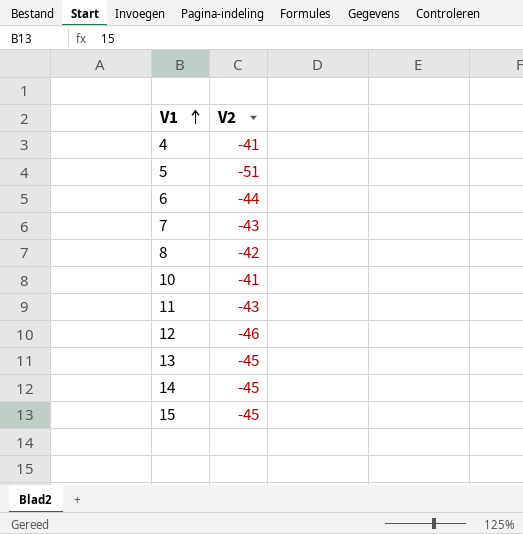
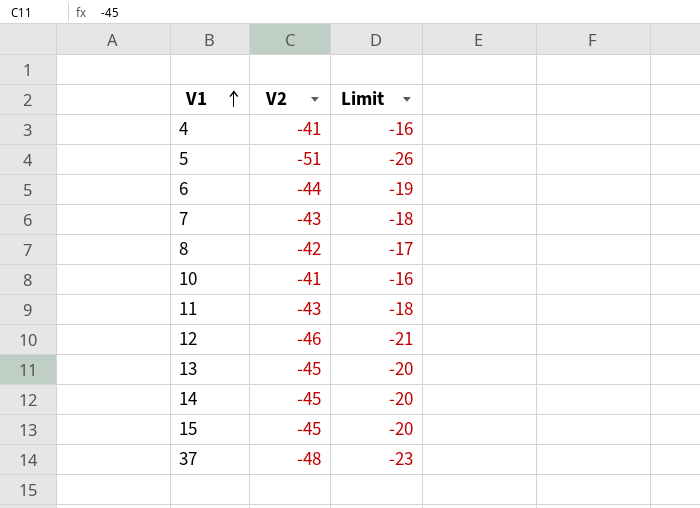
column Limit | formula: none -> [V2] + 25
row 37: none -> -48 | -23

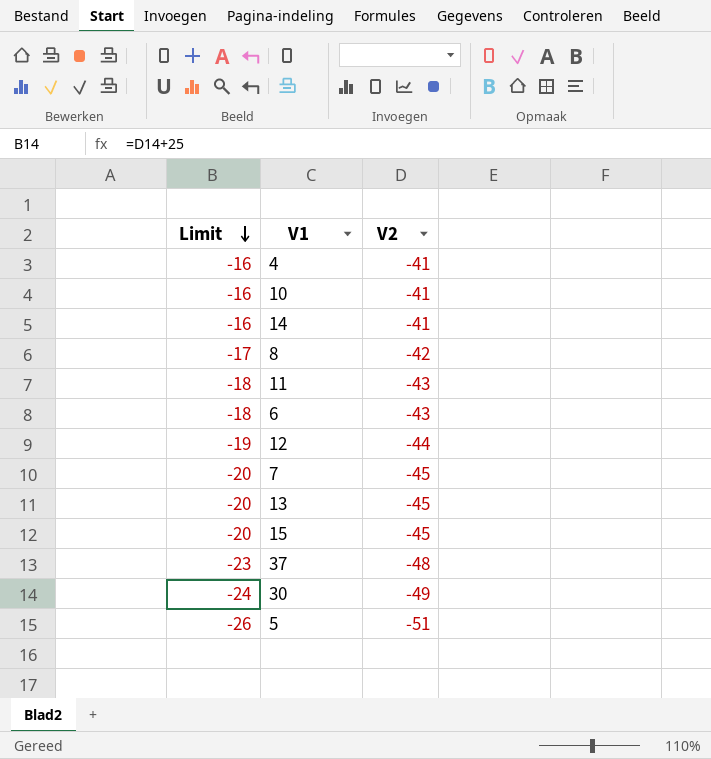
row order: V1 ascending -> Limit descending
column Limit | position: 3 -> 1
14 | Limit: -20 -> -16
14 | V2: -45 -> -41
6 | Limit: -19 -> -18
6 | V2: -44 -> -43
12 | Limit: -21 -> -19
12 | V2: -46 -> -44
7 | Limit: -18 -> -20
7 | V2: -43 -> -45
row 30: none -> -24 | -49

